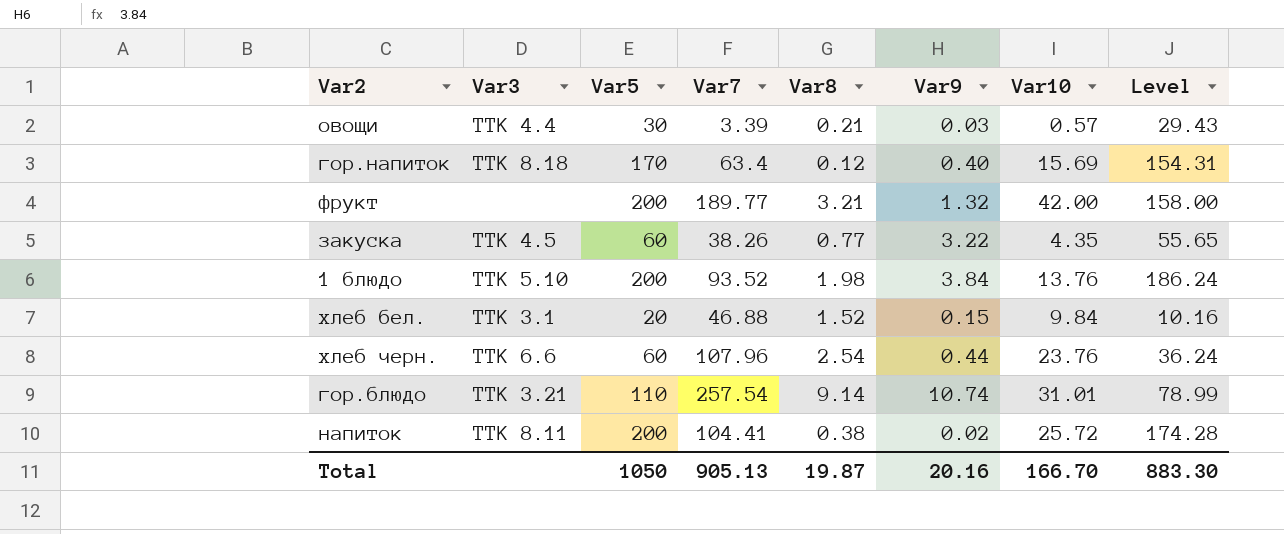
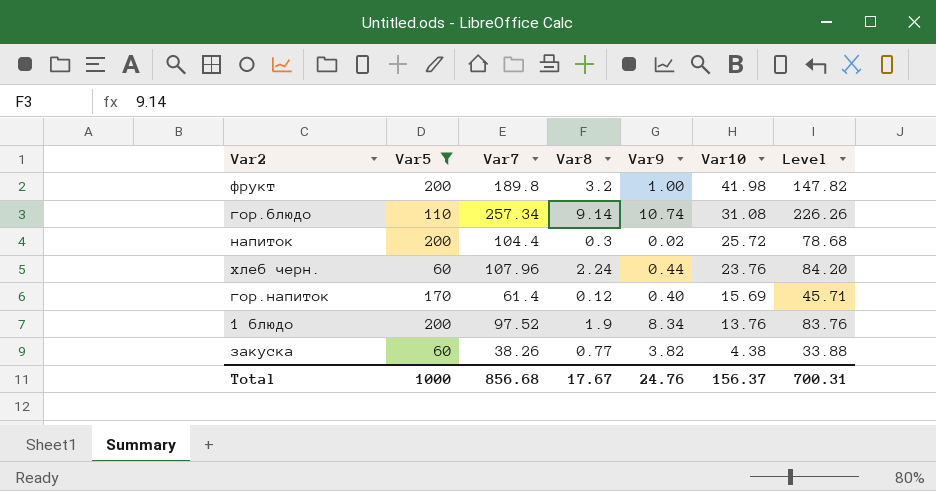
filter: none -> Var5 >= 60
row order: none -> Var10 descending
column Var3 | position: 2 -> none
column Level | formula: [Var5] - [Var10] -> [Var7] - [Var10]
фрукт | Var7: 189.77 -> 189.8
фрукт | Var8: 3.21 -> 3.2
фрукт | Var9: 1.32 -> 1.00
фрукт | Var10: 42.00 -> 41.98
гор.блюдо | Var7: 257.54 -> 257.34
гор.блюдо | Var10: 31.01 -> 31.08
напиток | Var7: 104.41 -> 104.4
напиток | Var8: 0.38 -> 0.3
хлеб черн. | Var8: 2.54 -> 2.24
гор.напиток | Var7: 63.4 -> 61.4
1 блюдо | Var7: 93.52 -> 97.52
1 блюдо | Var8: 1.98 -> 1.9
1 блюдо | Var9: 3.84 -> 8.34
закуска | Var9: 3.22 -> 3.82
закуска | Var10: 4.35 -> 4.38
Total | Var5: 1050 -> 1000
Total | Var7: 905.13 -> 856.68
Total | Var8: 19.87 -> 17.67
Total | Var9: 20.16 -> 24.76
Total | Var10: 166.70 -> 156.37
Total | Level: 883.30 -> 700.31

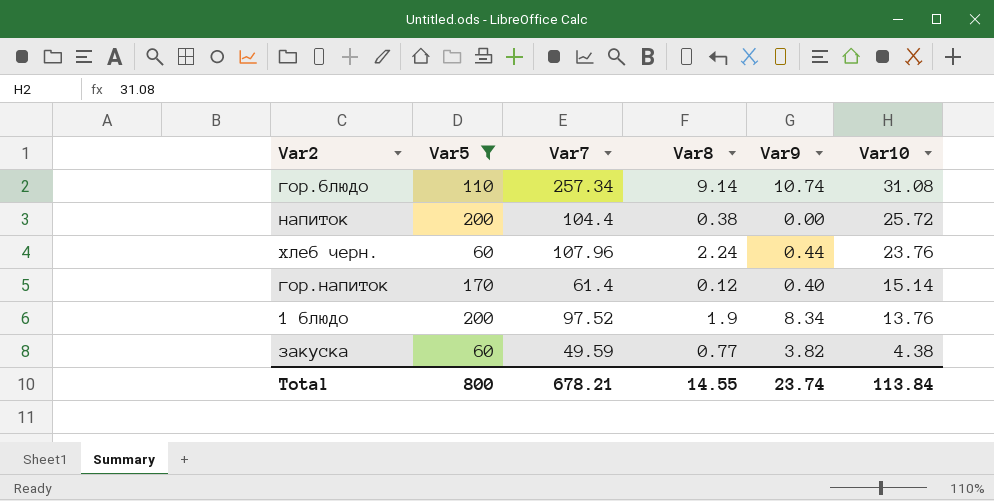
column Level | formula: [Var7] - [Var10] -> none
row фрукт: 200 | 189.8 | 3.2 | 1.00 | 41.98 | 147.82 -> none
напиток | Var8: 0.3 -> 0.38
напиток | Var9: 0.02 -> 0.00
гор.напиток | Var10: 15.69 -> 15.14
закуска | Var7: 38.26 -> 49.59
Total | Var5: 1000 -> 800
Total | Var7: 856.68 -> 678.21
Total | Var8: 17.67 -> 14.55
Total | Var9: 24.76 -> 23.74
Total | Var10: 156.37 -> 113.84

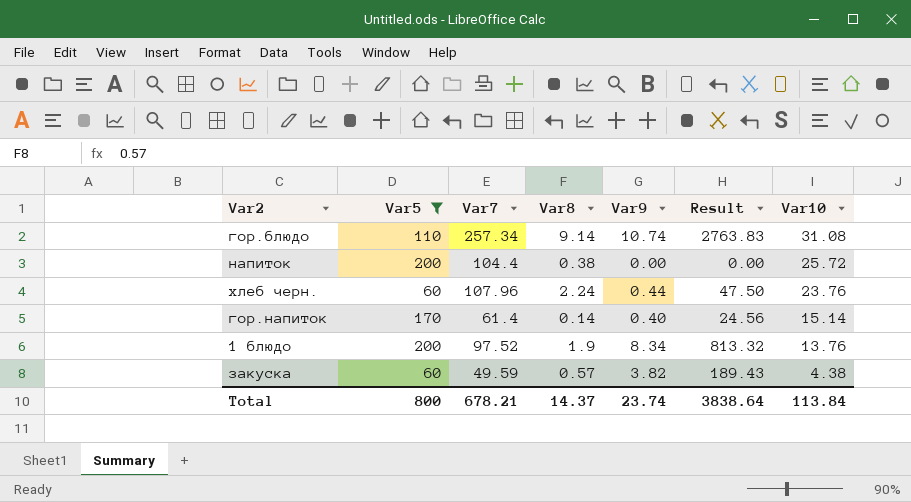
column Result | formula: none -> [Var7] * [Var9]
гор.напиток | Var8: 0.12 -> 0.14
закуска | Var8: 0.77 -> 0.57
Total | Var8: 14.55 -> 14.37

